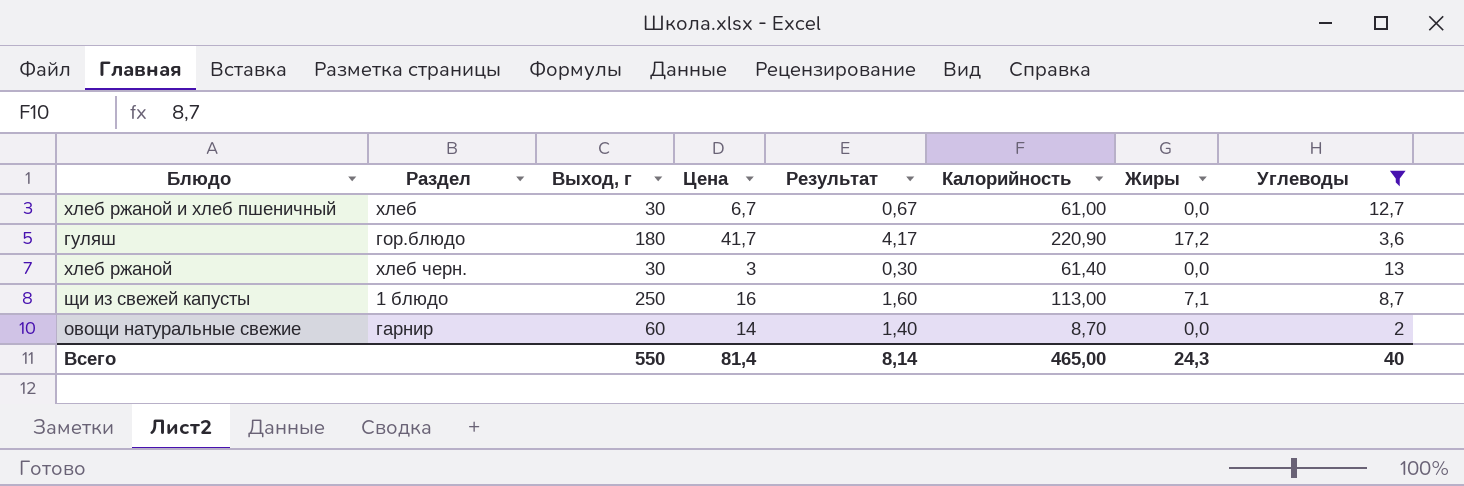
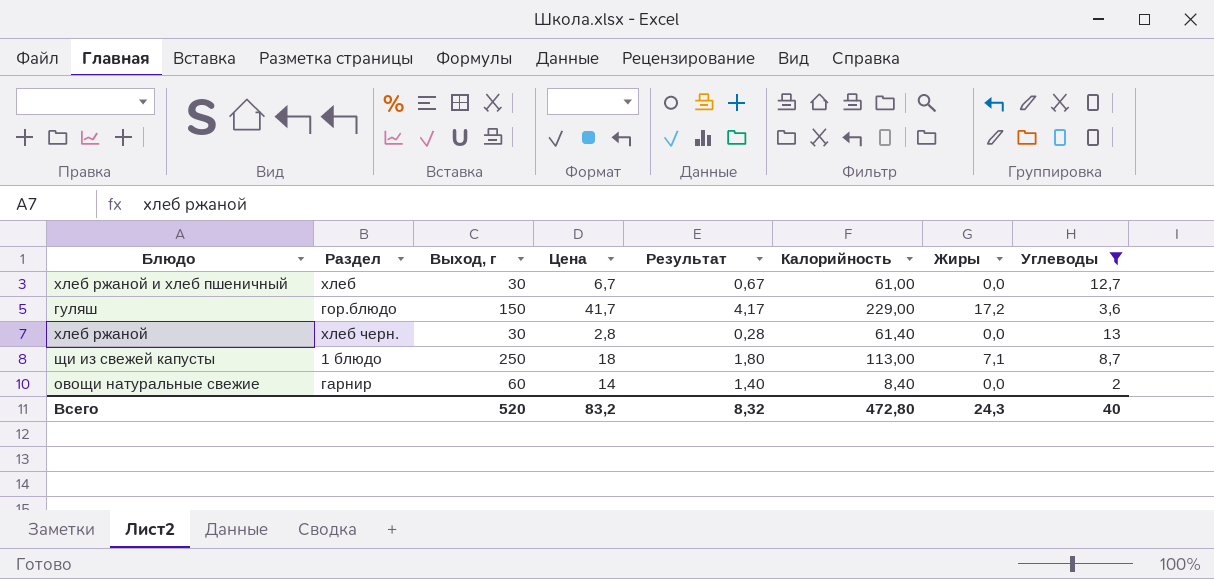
гуляш | Выход, г: 180 -> 150
гуляш | Калорийность: 220,90 -> 229,00
хлеб ржаной | Цена: 3 -> 2,8
хлеб ржаной | Результат: 0,30 -> 0,28
щи из свежей капусты | Цена: 16 -> 18
щи из свежей капусты | Результат: 1,60 -> 1,80
овощи натуральные свежие | Калорийность: 8,70 -> 8,40
Всего | Выход, г: 550 -> 520
Всего | Цена: 81,4 -> 83,2
Всего | Результат: 8,14 -> 8,32
Всего | Калорийность: 465,00 -> 472,80

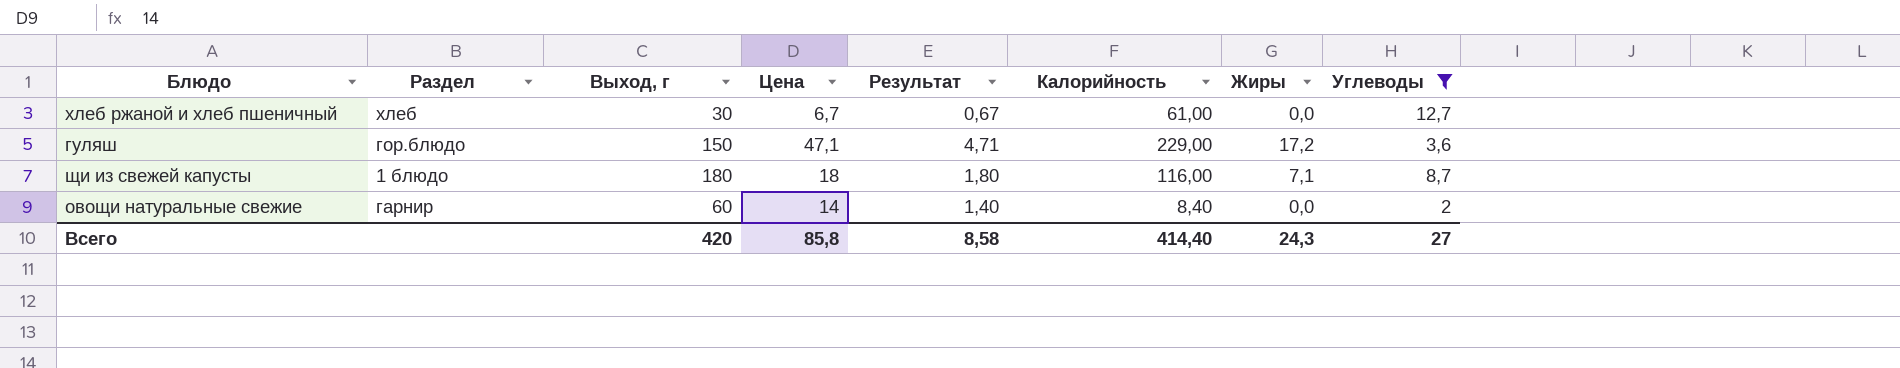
row хлеб ржаной: хлеб черн. | 30 | 2,8 | 0,28 | 61,40 | 0,0 | 13 -> none
гуляш | Цена: 41,7 -> 47,1
гуляш | Результат: 4,17 -> 4,71
щи из свежей капусты | Выход, г: 250 -> 180
щи из свежей капусты | Калорийность: 113,00 -> 116,00
Всего | Выход, г: 520 -> 420
Всего | Цена: 83,2 -> 85,8
Всего | Результат: 8,32 -> 8,58
Всего | Калорийность: 472,80 -> 414,40
Всего | Углеводы: 40 -> 27

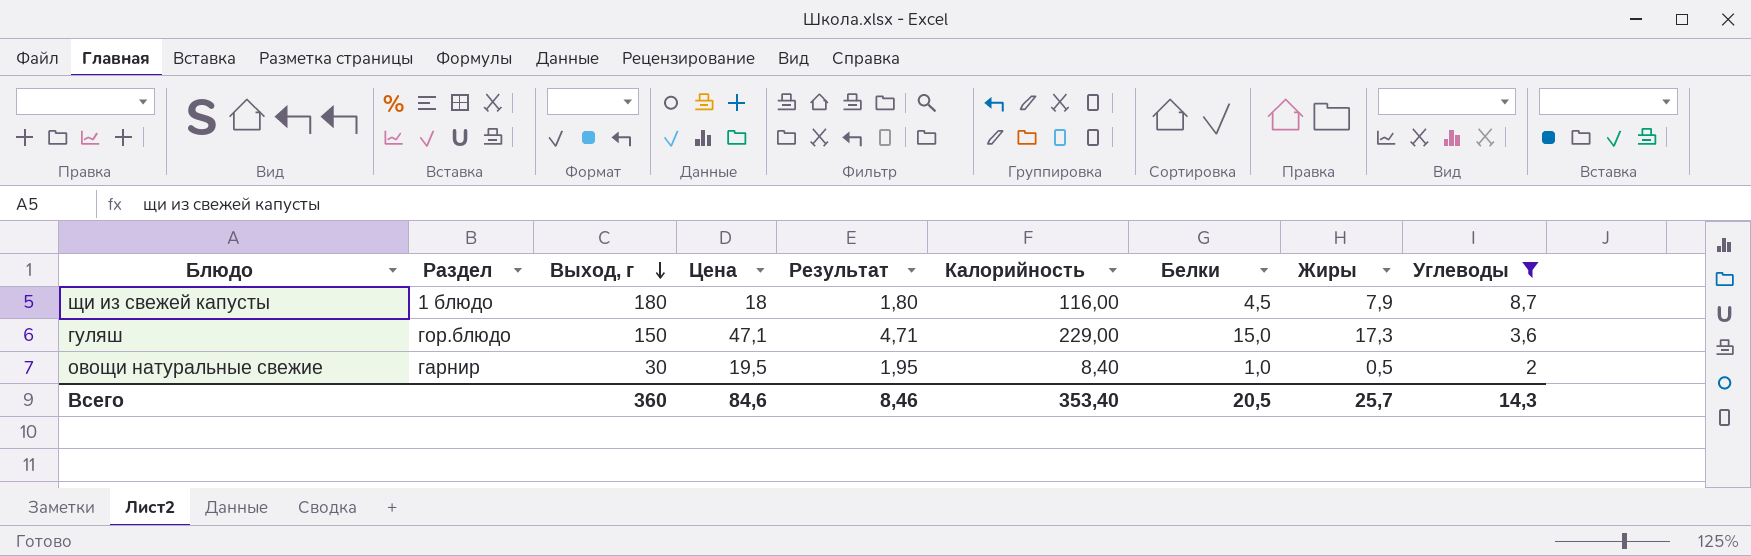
row order: none -> Выход, г descending
column Белки | position: none -> 7
row хлеб ржаной и хлеб пшеничный: хлеб | 30 | 6,7 | 0,67 | 61,00 | 0,0 | 12,7 -> none
щи из свежей капусты | Жиры: 7,1 -> 7,9
гуляш | Жиры: 17,2 -> 17,3
овощи натуральные свежие | Выход, г: 60 -> 30
овощи натуральные свежие | Цена: 14 -> 19,5
овощи натуральные свежие | Результат: 1,40 -> 1,95
овощи натуральные свежие | Жиры: 0,0 -> 0,5
Всего | Выход, г: 420 -> 360
Всего | Цена: 85,8 -> 84,6
Всего | Результат: 8,58 -> 8,46
Всего | Калорийность: 414,40 -> 353,40
Всего | Жиры: 24,3 -> 25,7
Всего | Углеводы: 27 -> 14,3

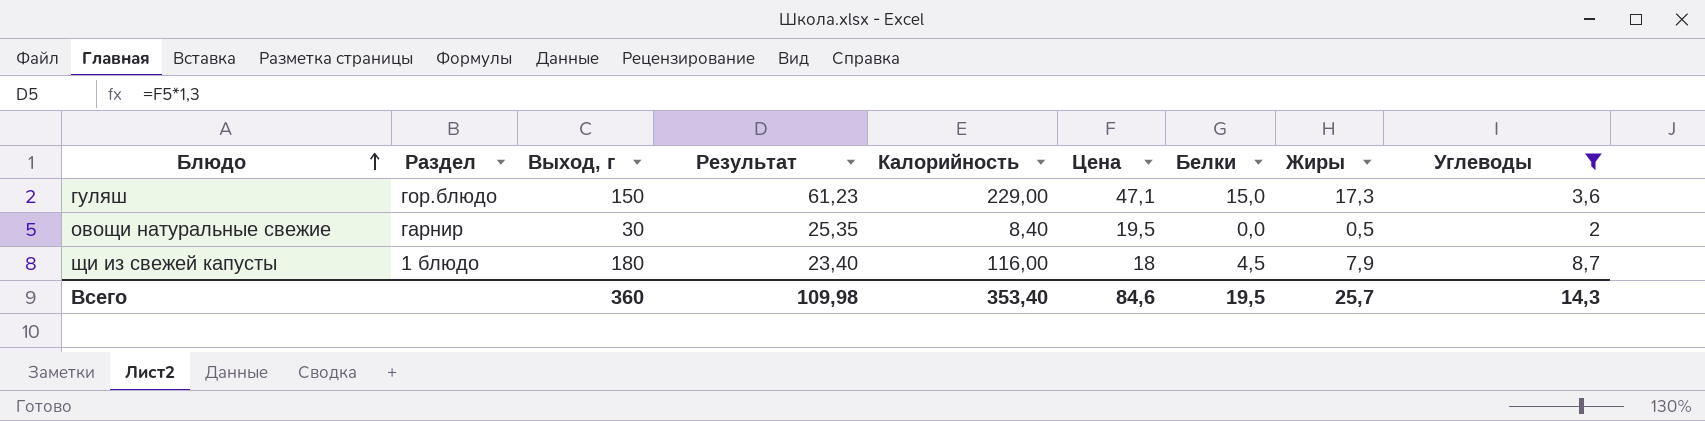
row order: Выход, г descending -> Блюдо ascending
column Результат | formula: [Цена] * 0,1 -> [Цена] * 1,3
column Цена | position: 4 -> 6
овощи натуральные свежие | Белки: 1,0 -> 0,0
Всего | Результат: 8,46 -> 109,98
Всего | Белки: 20,5 -> 19,5

